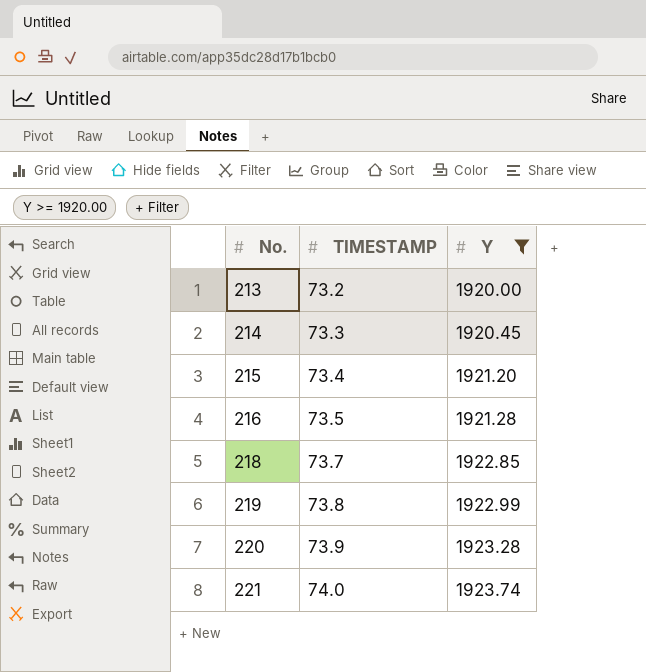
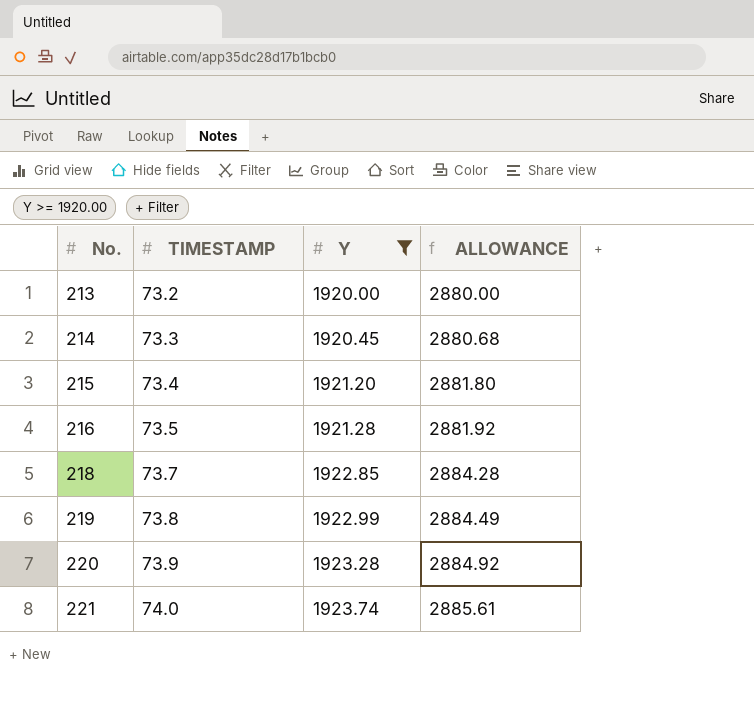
column ALLOWANCE | formula: none -> [Y] * 1.5

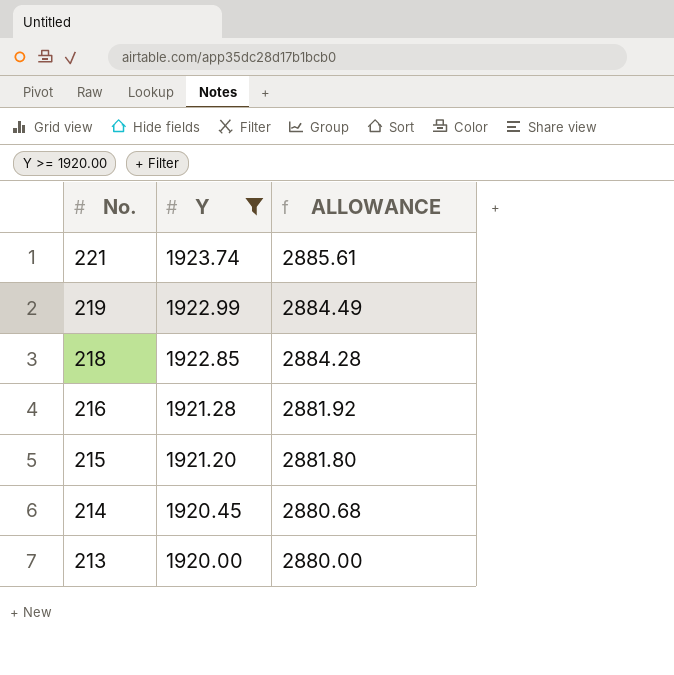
row order: No. ascending -> No. descending
column TIMESTAMP | position: 2 -> none
row 220: 73.9 | 1923.28 | 2884.92 -> none

